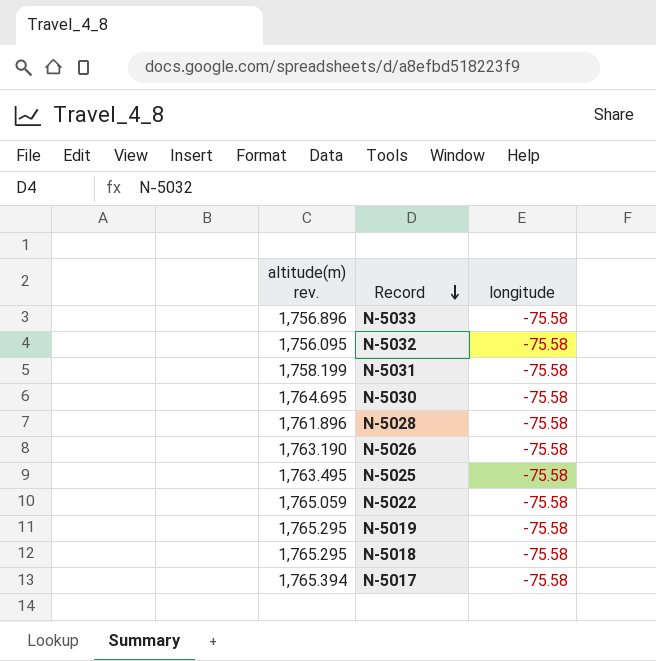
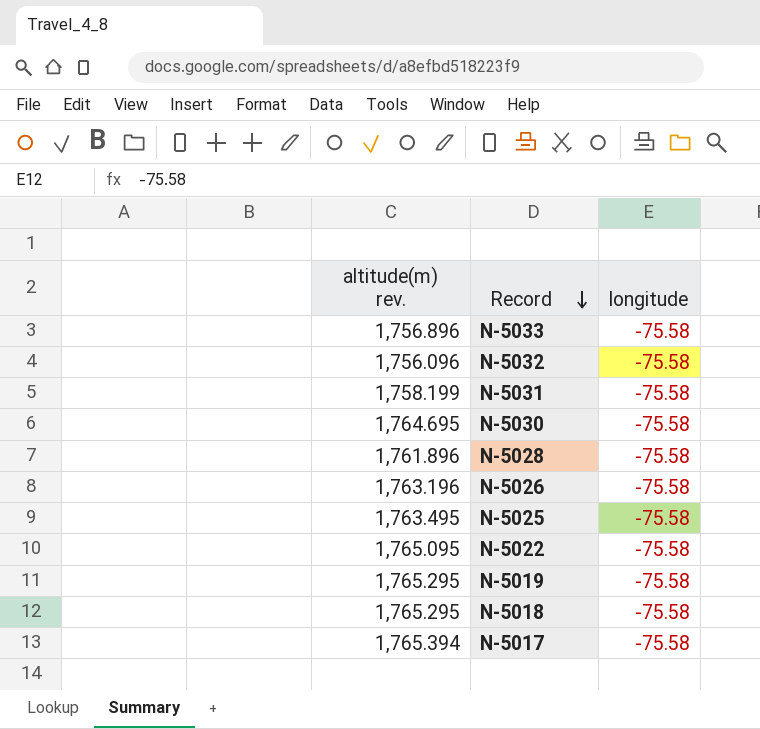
N-5032 | altitude(m) rev.: 1,756.095 -> 1,756.096
N-5026 | altitude(m) rev.: 1,763.190 -> 1,763.196
N-5022 | altitude(m) rev.: 1,765.059 -> 1,765.095

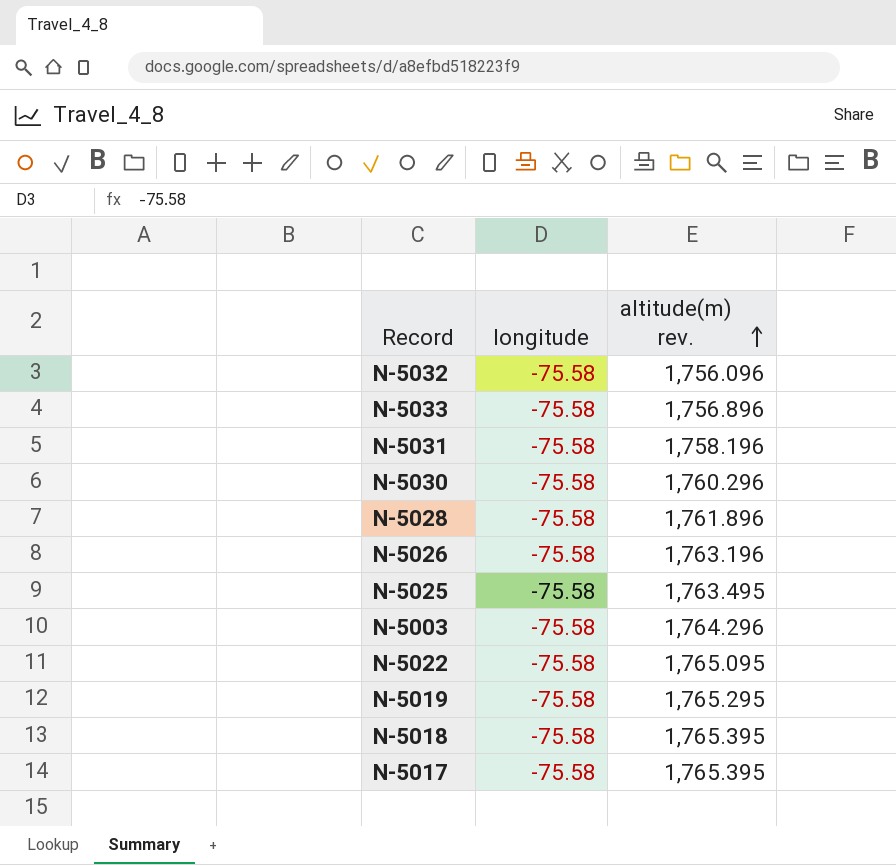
row order: Record descending -> altitude(m) rev. ascending
column altitude(m) rev. | position: 1 -> 3
N-5031 | altitude(m) rev.: 1,758.199 -> 1,758.196
N-5030 | altitude(m) rev.: 1,764.695 -> 1,760.296
row N-5003: none -> -75.58 | 1,764.296
N-5018 | altitude(m) rev.: 1,765.295 -> 1,765.395
N-5017 | altitude(m) rev.: 1,765.394 -> 1,765.395

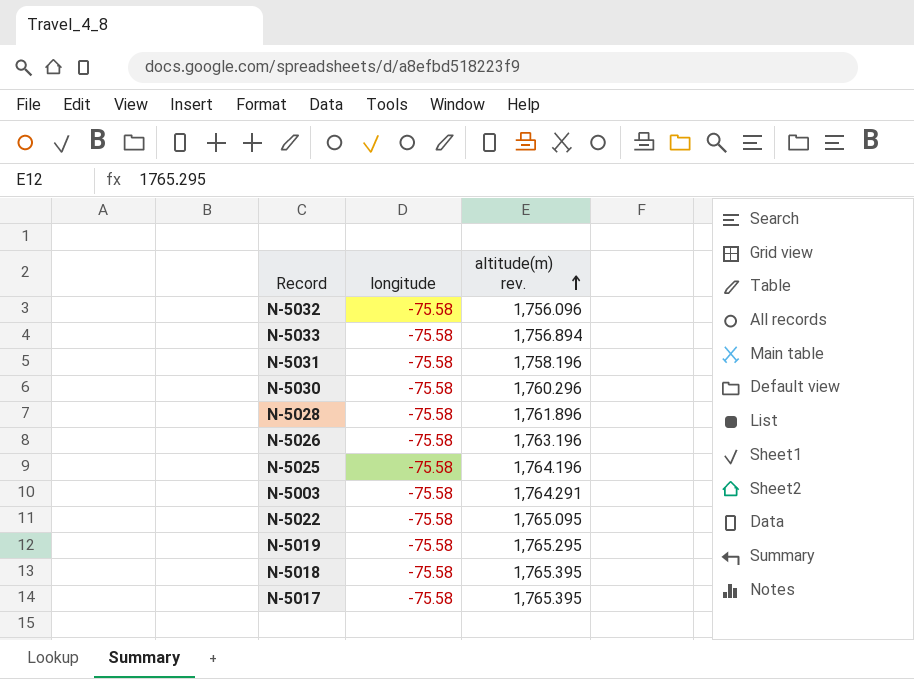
N-5033 | altitude(m) rev.: 1,756.896 -> 1,756.894
N-5025 | altitude(m) rev.: 1,763.495 -> 1,764.196
N-5003 | altitude(m) rev.: 1,764.296 -> 1,764.291

